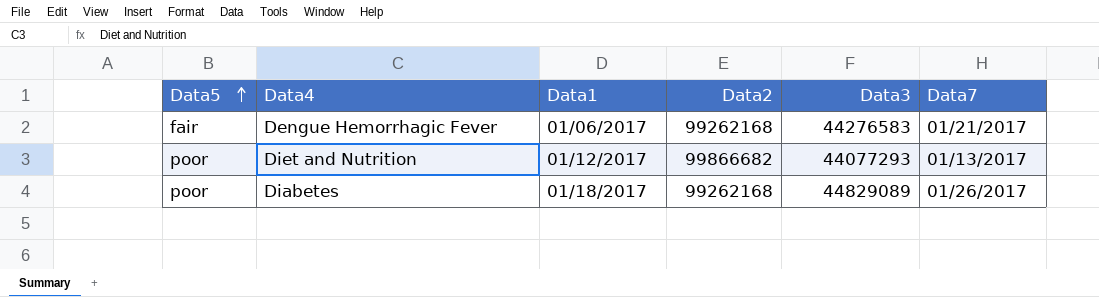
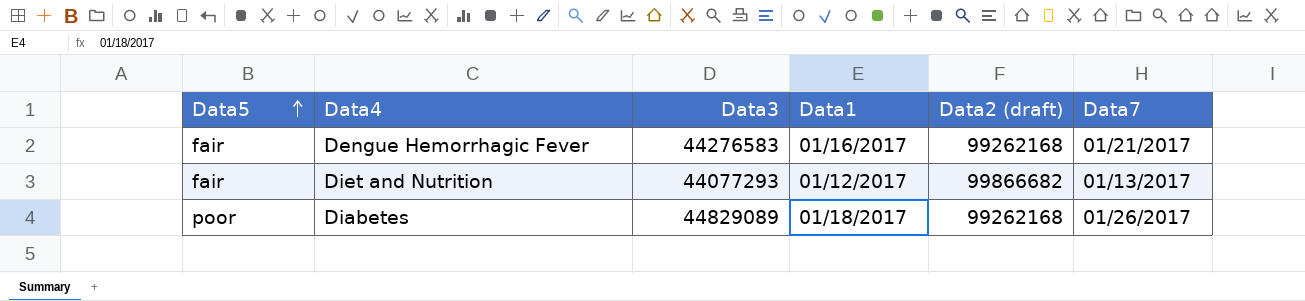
column Data3 | position: 5 -> 3
column name: Data2 -> Data2 (draft)
Dengue Hemorrhagic Fever | Data1: 01/06/2017 -> 01/16/2017
Diet and Nutrition | Data5: poor -> fair

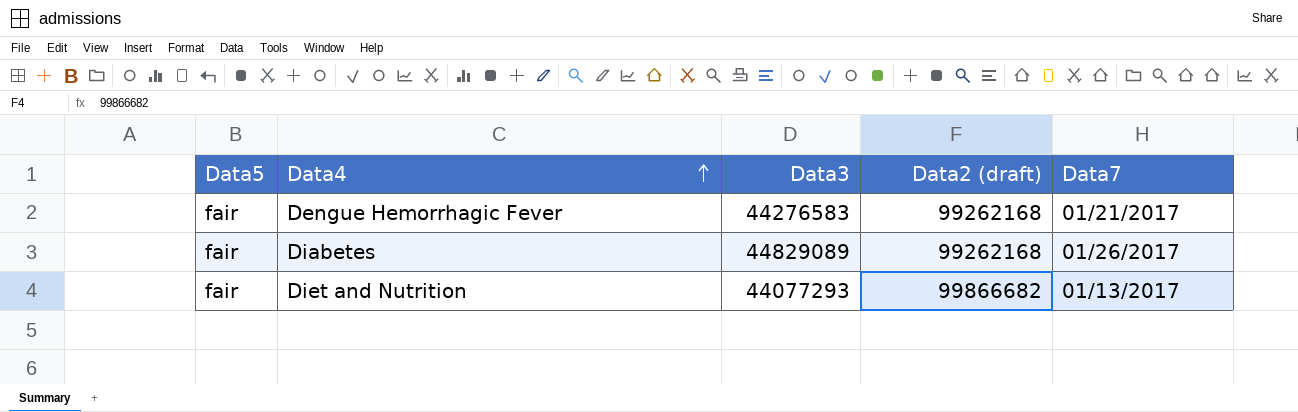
row order: Data5 ascending -> Data4 ascending
column Data1 | position: 4 -> none
Diabetes | Data5: poor -> fair

